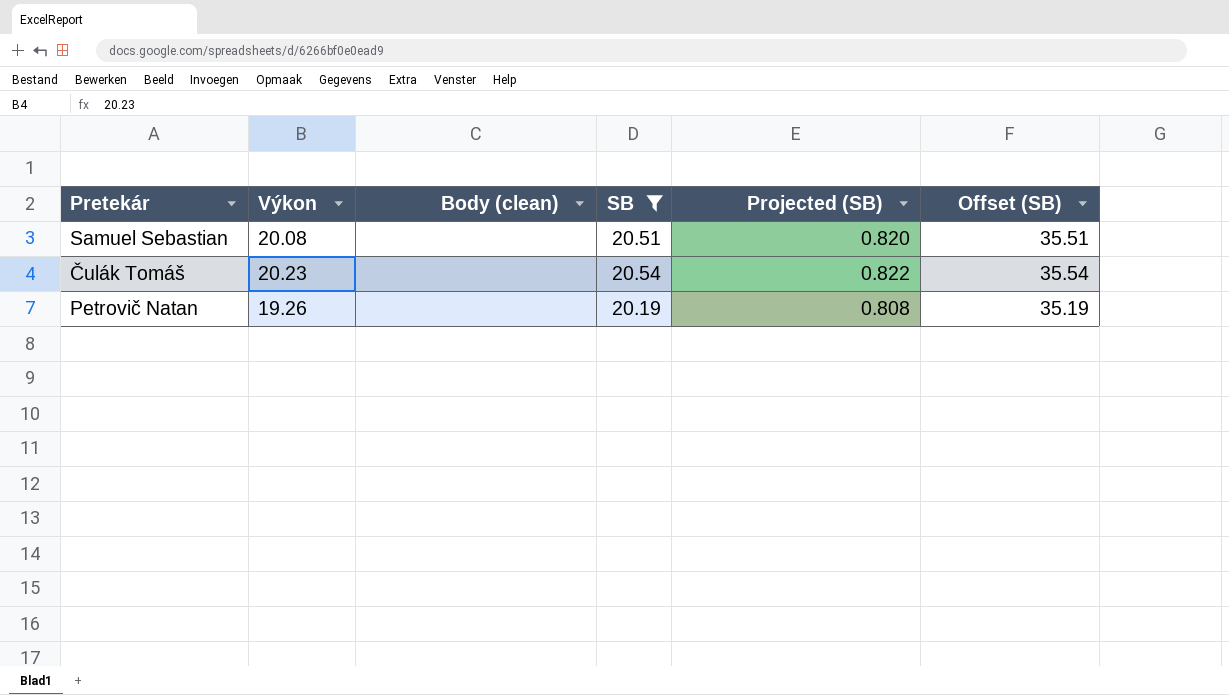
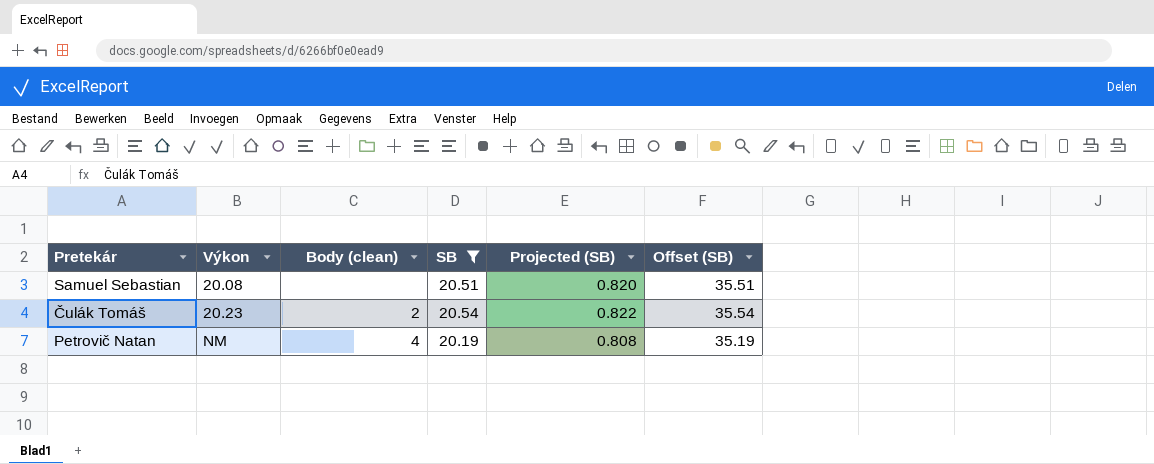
Čulák Tomáš | Body (clean): none -> 2
Petrovič Natan | Výkon: 19.26 -> NM
Petrovič Natan | Body (clean): none -> 4

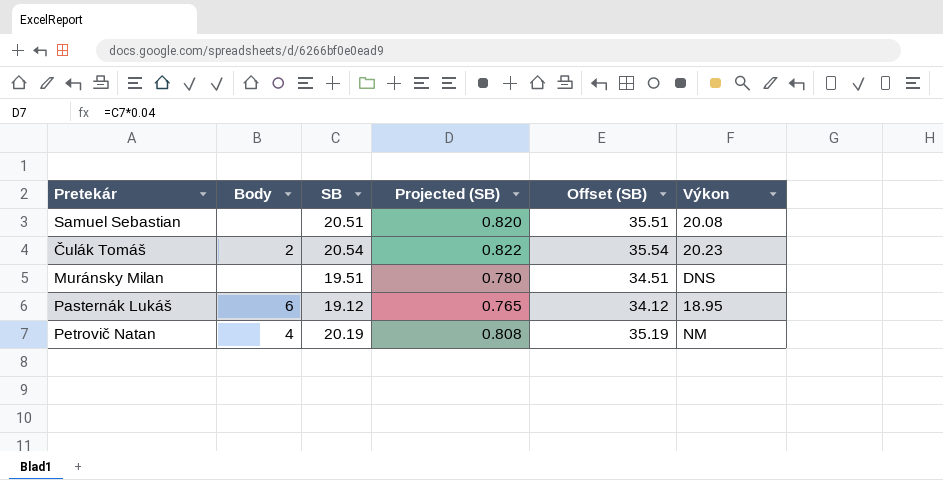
filter: SB >= 20.19 -> none
column name: Body (clean) -> Body
column Výkon | position: 2 -> 6

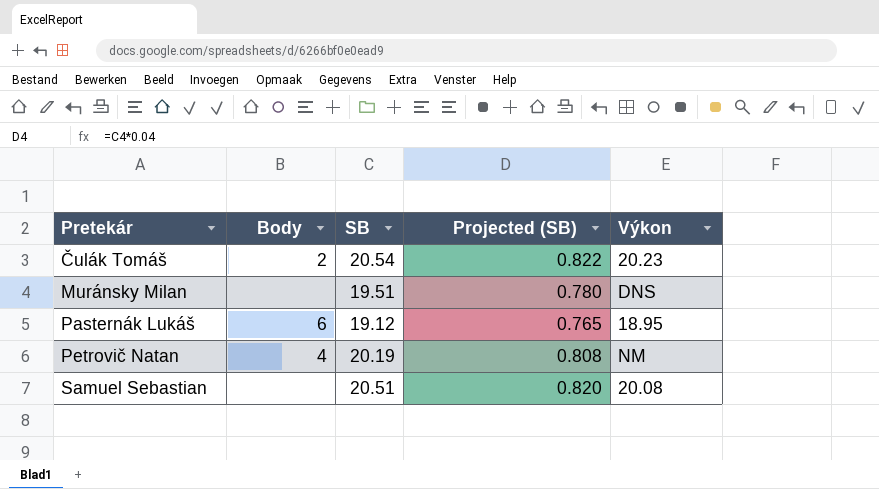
row order: none -> Pretekár ascending
column Offset (SB) | formula: [SB] + 15 -> none

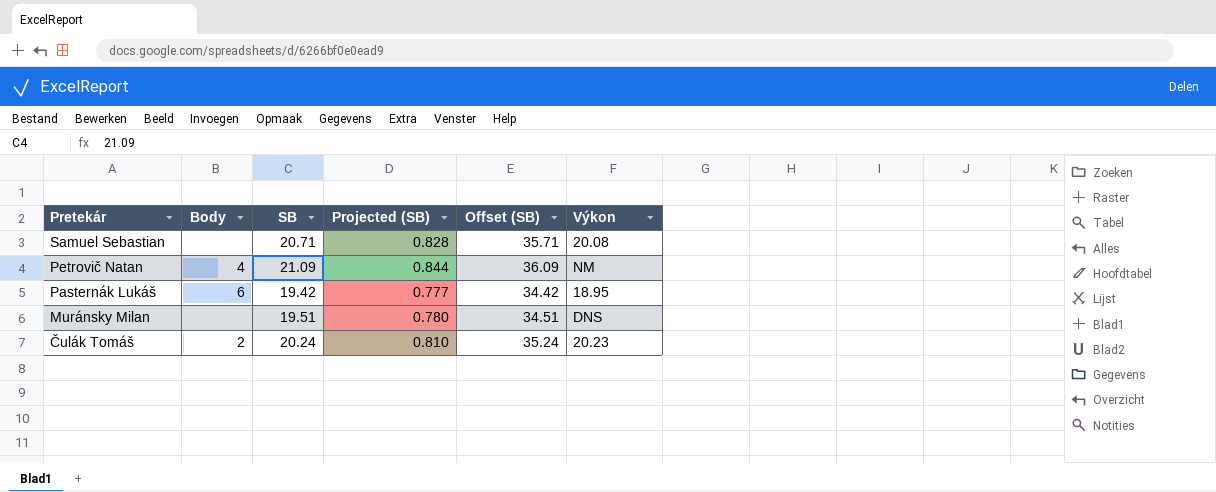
row order: Pretekár ascending -> Pretekár descending
column Offset (SB) | formula: none -> [SB] + 15
Samuel Sebastian | SB: 20.51 -> 20.71
Samuel Sebastian | Projected (SB): 0.820 -> 0.828
Petrovič Natan | SB: 20.19 -> 21.09
Petrovič Natan | Projected (SB): 0.808 -> 0.844
Pasternák Lukáš | SB: 19.12 -> 19.42
Pasternák Lukáš | Projected (SB): 0.765 -> 0.777
Čulák Tomáš | SB: 20.54 -> 20.24
Čulák Tomáš | Projected (SB): 0.822 -> 0.810

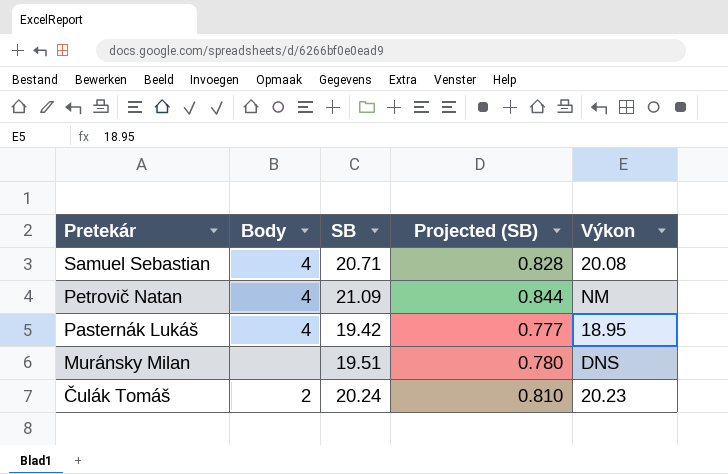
column Offset (SB) | formula: [SB] + 15 -> none
Samuel Sebastian | Body: none -> 4
Pasternák Lukáš | Body: 6 -> 4

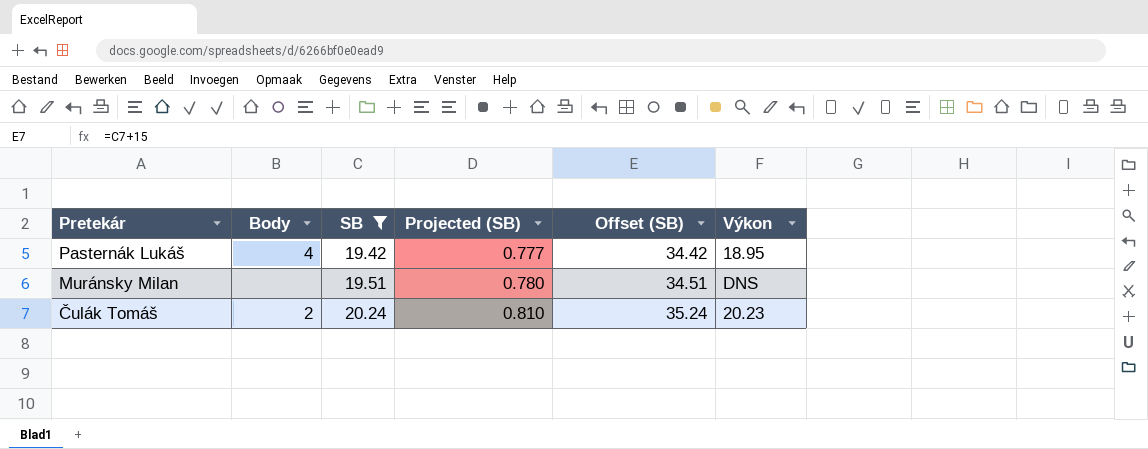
filter: none -> SB <= 20.24
column Offset (SB) | formula: none -> [SB] + 15

